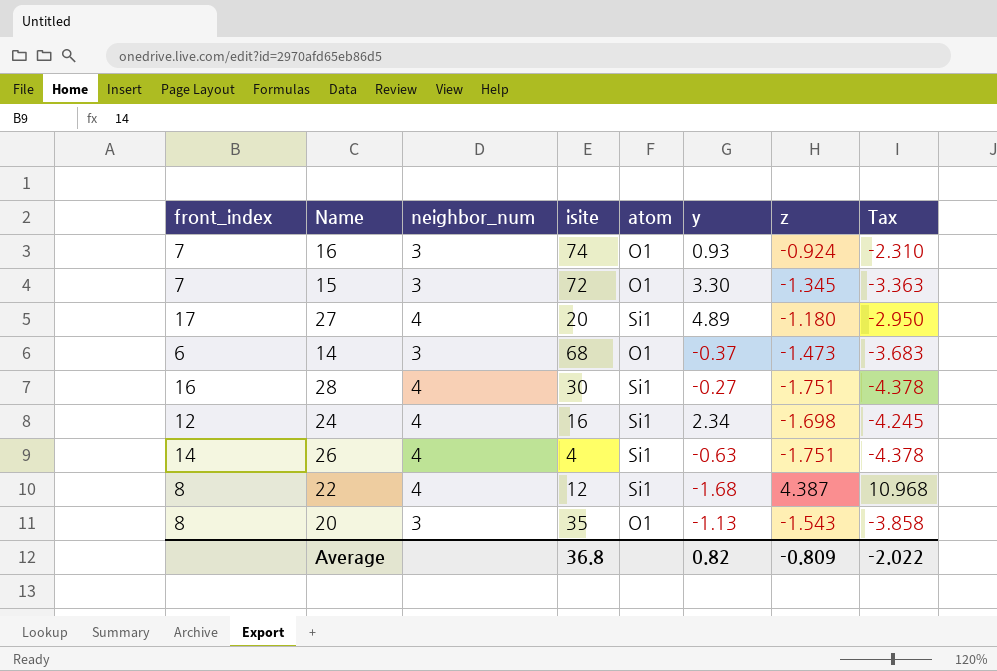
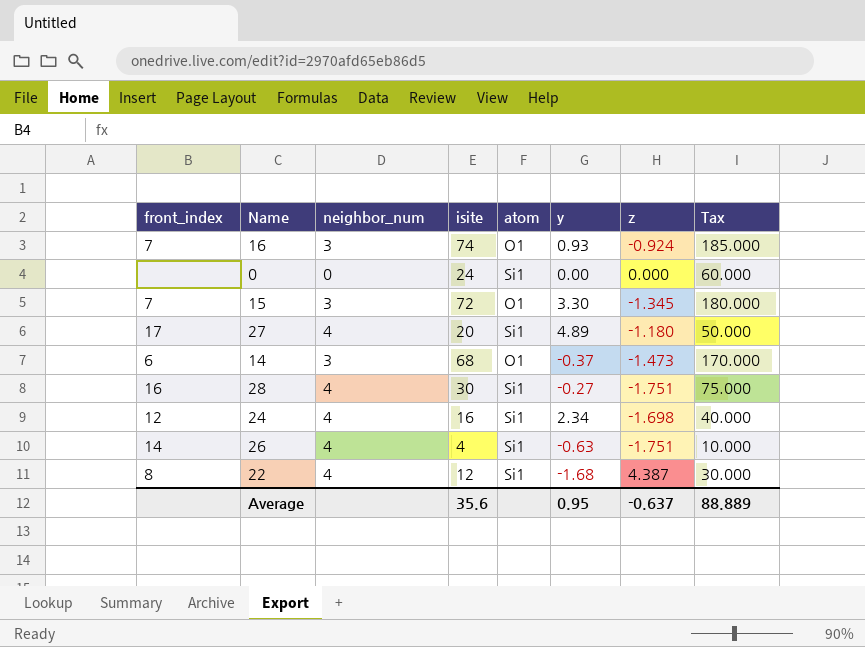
column Tax | formula: [z] * 2.5 -> [isite] * 2.5
row 20: 8 | 3 | 35 | O1 | -1.13 | -1.543 | -3.858 -> none
row 0: none -> none | 0 | 24 | Si1 | 0.00 | 0.000 | 60.000
Average | isite: 36.8 -> 35.6
Average | y: 0.82 -> 0.95
Average | z: -0.809 -> -0.637
Average | Tax: -2.022 -> 88.889

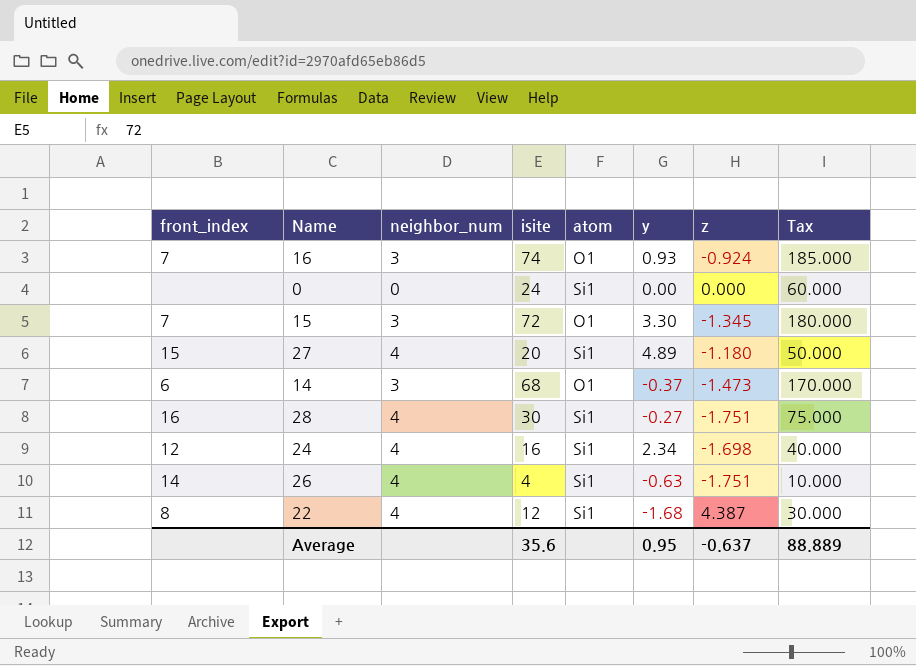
27 | front_index: 17 -> 15

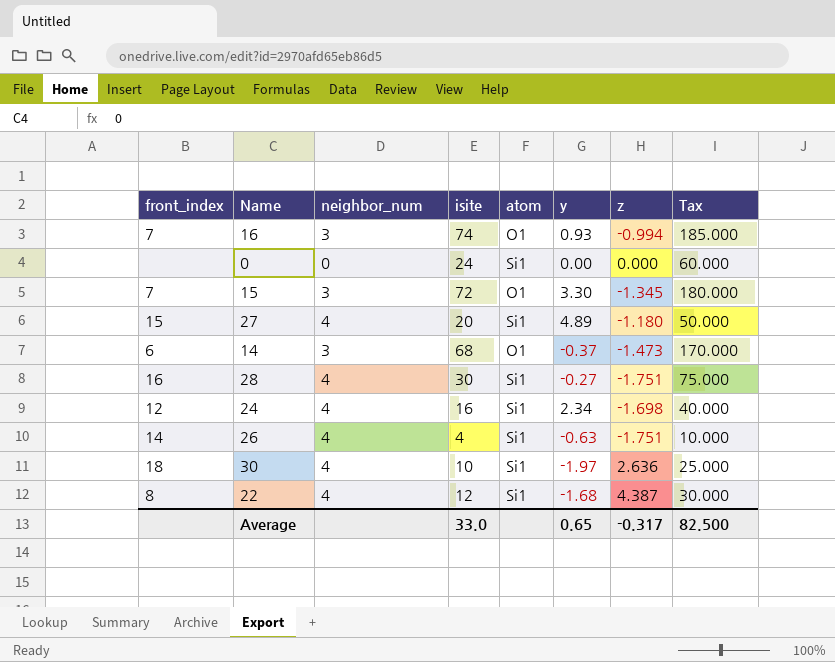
16 | z: -0.924 -> -0.994
row 30: none -> 18 | 4 | 10 | Si1 | -1.97 | 2.636 | 25.000
Average | isite: 35.6 -> 33.0
Average | y: 0.95 -> 0.65
Average | z: -0.637 -> -0.317
Average | Tax: 88.889 -> 82.500

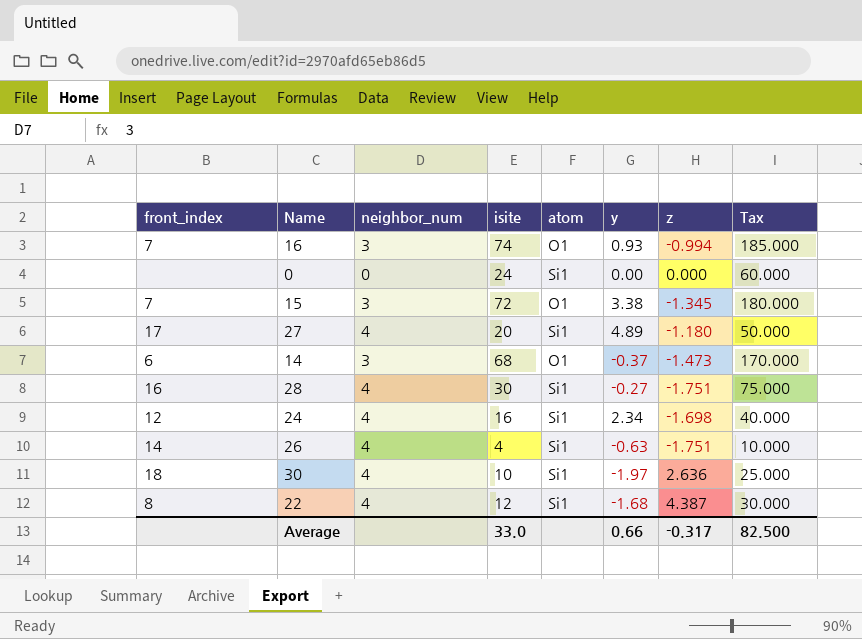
15 | y: 3.30 -> 3.38
27 | front_index: 15 -> 17
Average | y: 0.65 -> 0.66

